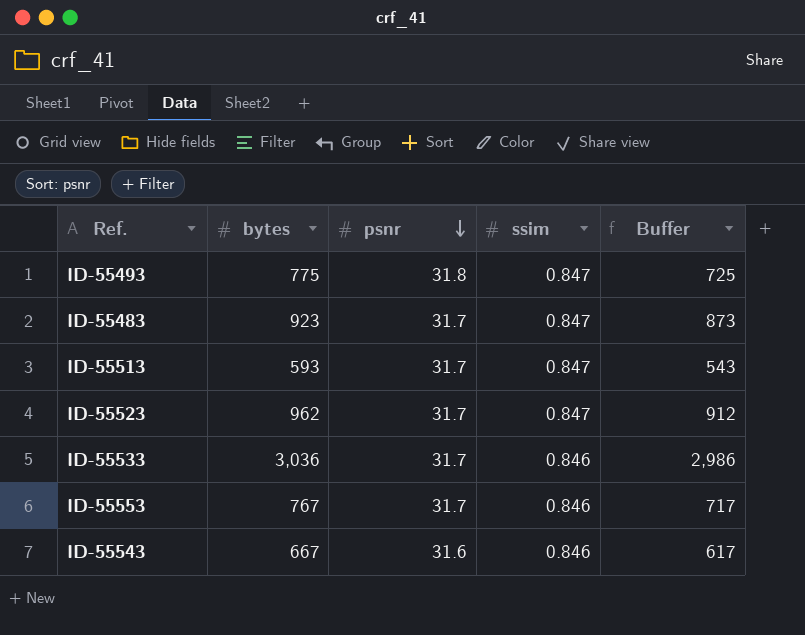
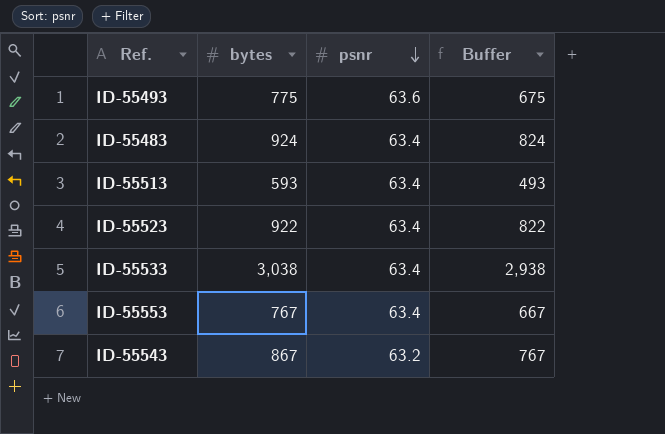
column ssim | position: 4 -> none
column Buffer | formula: [bytes] - 50 -> [bytes] - 100
ID-55493 | psnr: 31.8 -> 63.6
ID-55483 | bytes: 923 -> 924
ID-55483 | psnr: 31.7 -> 63.4
ID-55513 | psnr: 31.7 -> 63.4
ID-55523 | bytes: 962 -> 922
ID-55523 | psnr: 31.7 -> 63.4
ID-55533 | bytes: 3,036 -> 3,038
ID-55533 | psnr: 31.7 -> 63.4
ID-55553 | psnr: 31.7 -> 63.4
ID-55543 | bytes: 667 -> 867
ID-55543 | psnr: 31.6 -> 63.2

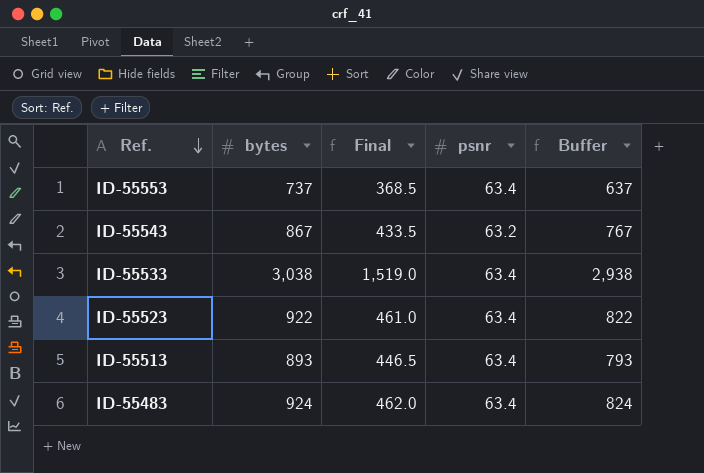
row order: psnr descending -> Ref. descending
column Final | formula: none -> [bytes] * 0.5
row ID-55493: 775 | 63.6 | 675 -> none
ID-55553 | bytes: 767 -> 737
ID-55553 | Buffer: 667 -> 637
ID-55513 | bytes: 593 -> 893
ID-55513 | Buffer: 493 -> 793

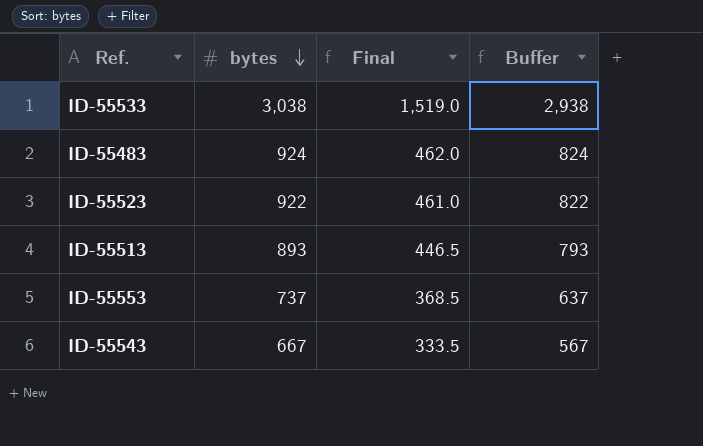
row order: Ref. descending -> bytes descending
column psnr | position: 4 -> none
ID-55543 | bytes: 867 -> 667
ID-55543 | Final: 433.5 -> 333.5
ID-55543 | Buffer: 767 -> 567

